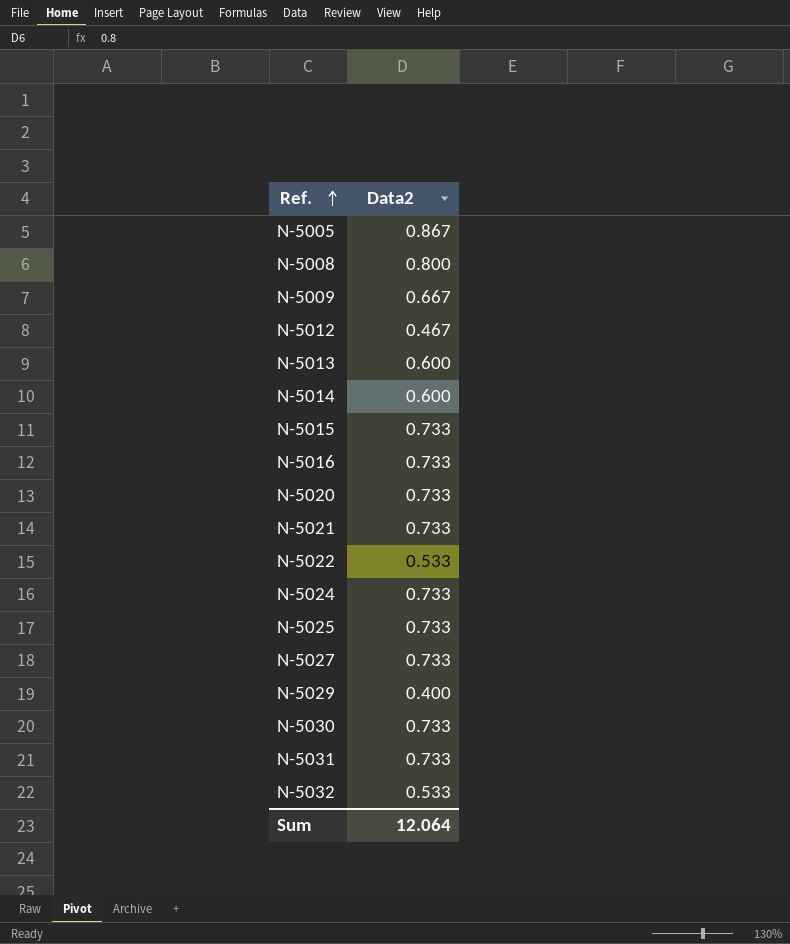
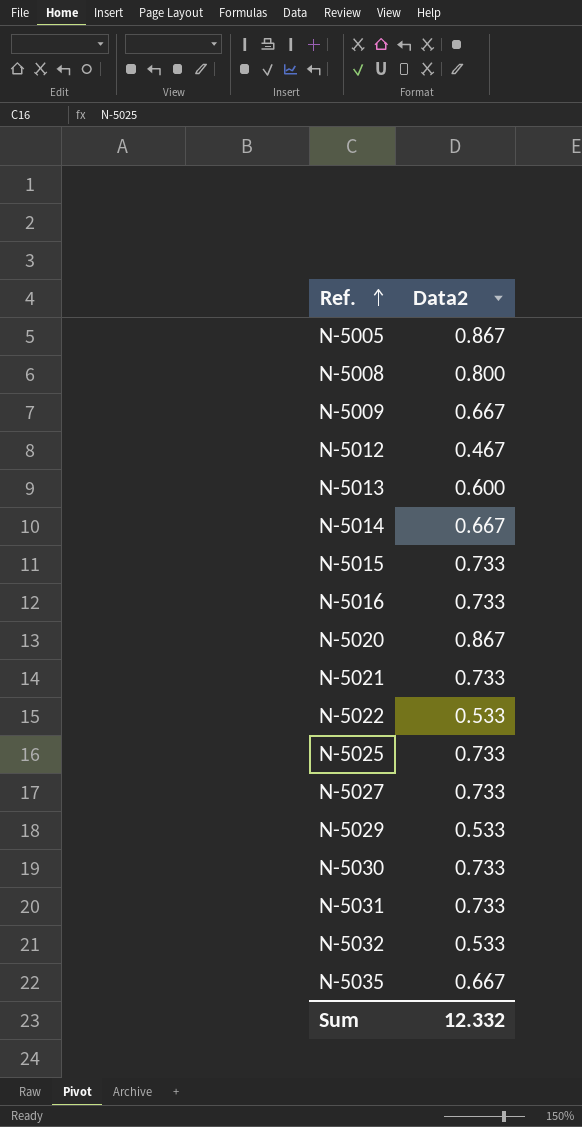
row N-5024: 0.733 -> none
N-5014 | Data2: 0.600 -> 0.667
N-5020 | Data2: 0.733 -> 0.867
N-5029 | Data2: 0.400 -> 0.533
row N-5035: none -> 0.667
Sum | Data2: 12.064 -> 12.332

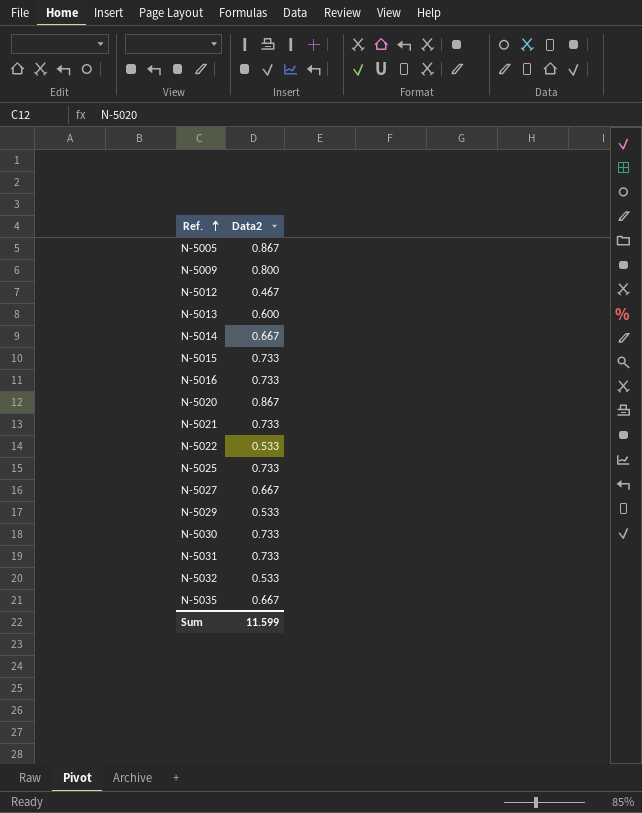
row N-5008: 0.800 -> none
N-5009 | Data2: 0.667 -> 0.800
N-5027 | Data2: 0.733 -> 0.667
Sum | Data2: 12.332 -> 11.599

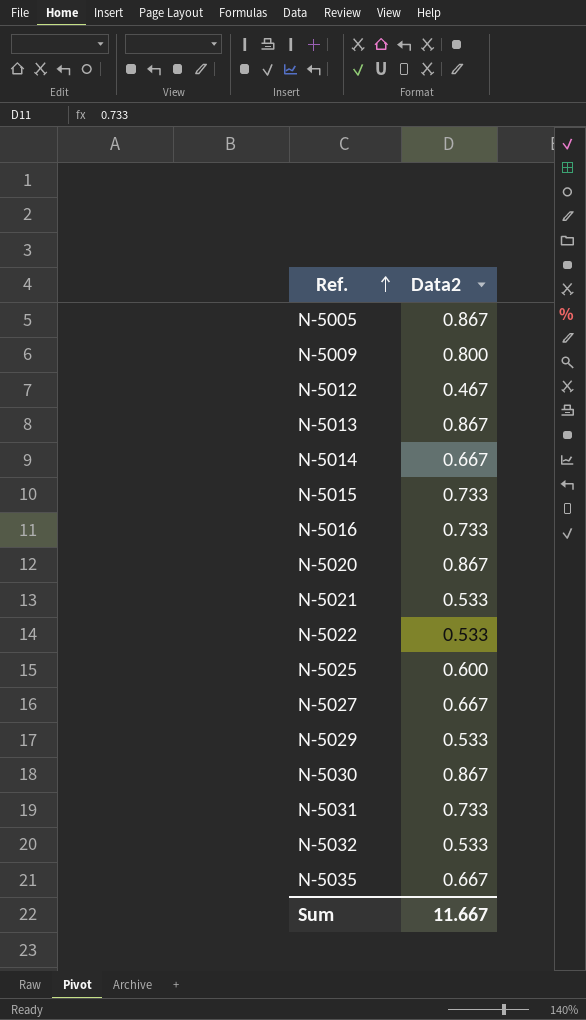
N-5013 | Data2: 0.600 -> 0.867
N-5021 | Data2: 0.733 -> 0.533
N-5025 | Data2: 0.733 -> 0.600
N-5030 | Data2: 0.733 -> 0.867
Sum | Data2: 11.599 -> 11.667

